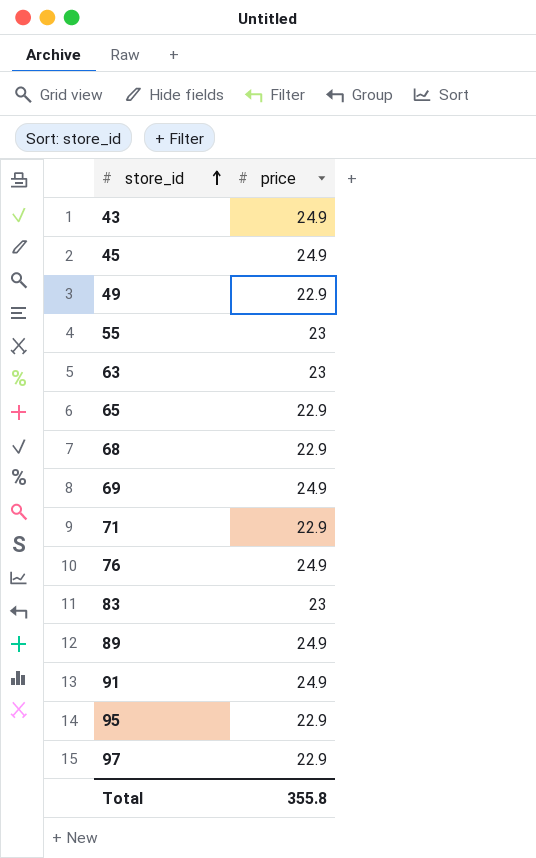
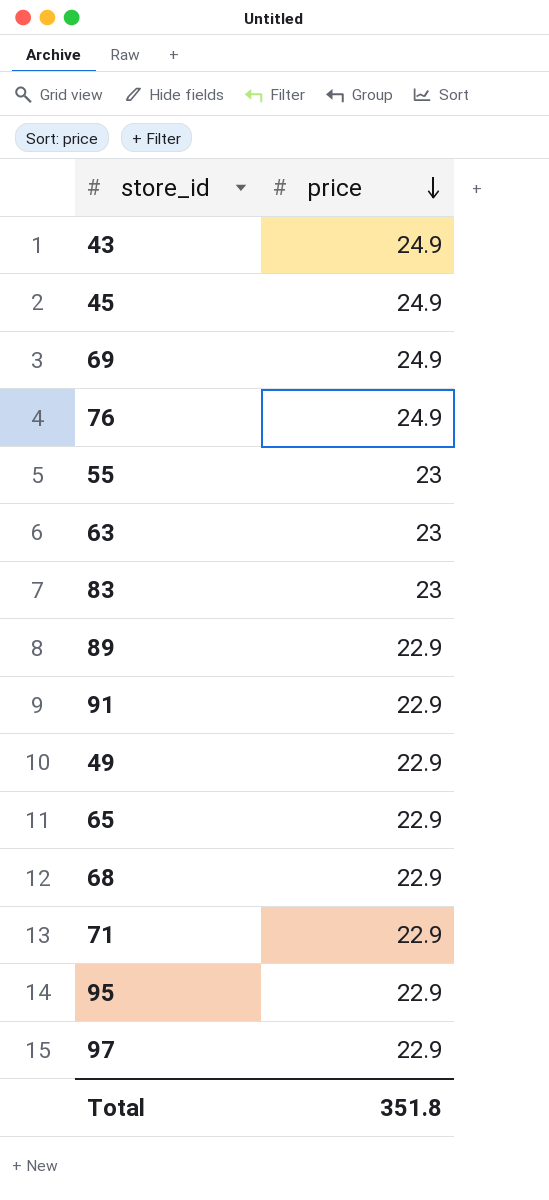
row order: store_id ascending -> price descending
89 | price: 24.9 -> 22.9
91 | price: 24.9 -> 22.9
Total | price: 355.8 -> 351.8

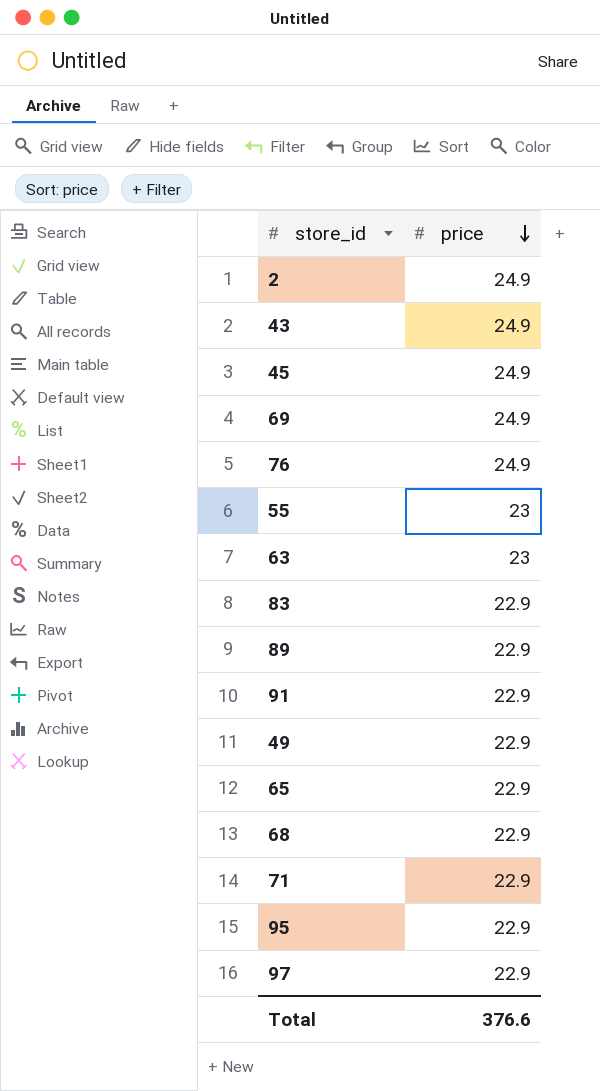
row 2: none -> 24.9
83 | price: 23 -> 22.9
Total | price: 351.8 -> 376.6

